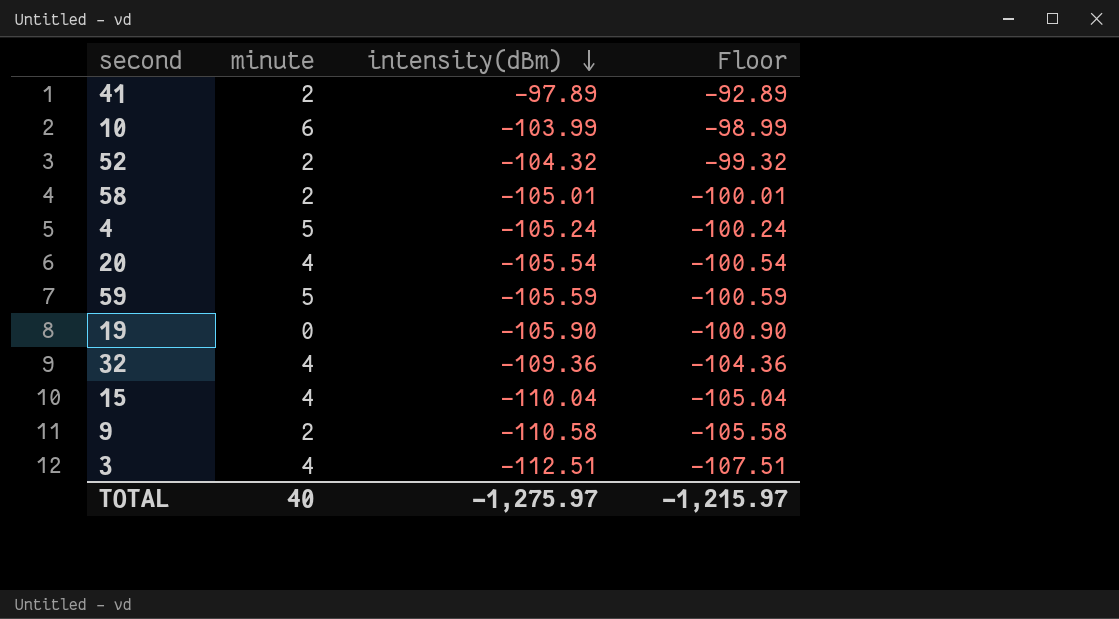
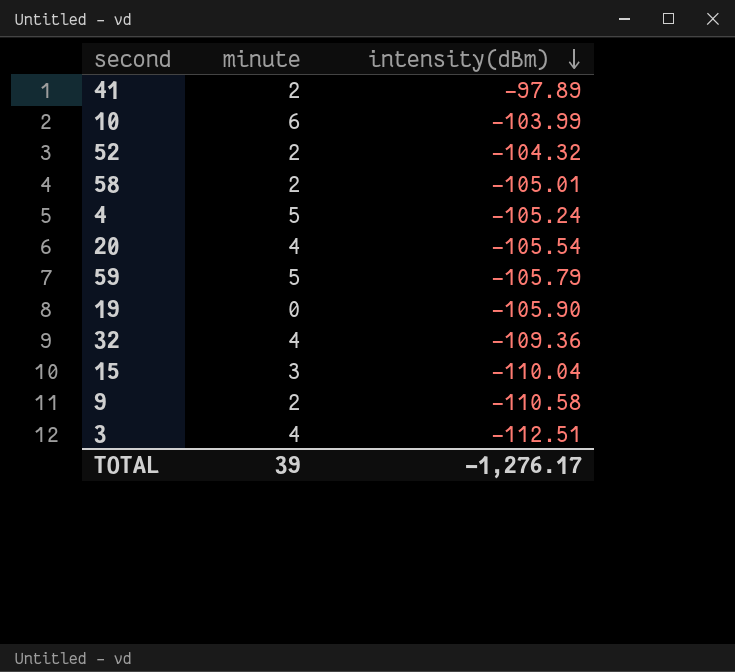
column Floor | formula: [intensity(dBm)] + 5 -> none
59 | intensity(dBm): -105.59 -> -105.79
15 | minute: 4 -> 3
TOTAL | minute: 40 -> 39
TOTAL | intensity(dBm): -1,275.97 -> -1,276.17

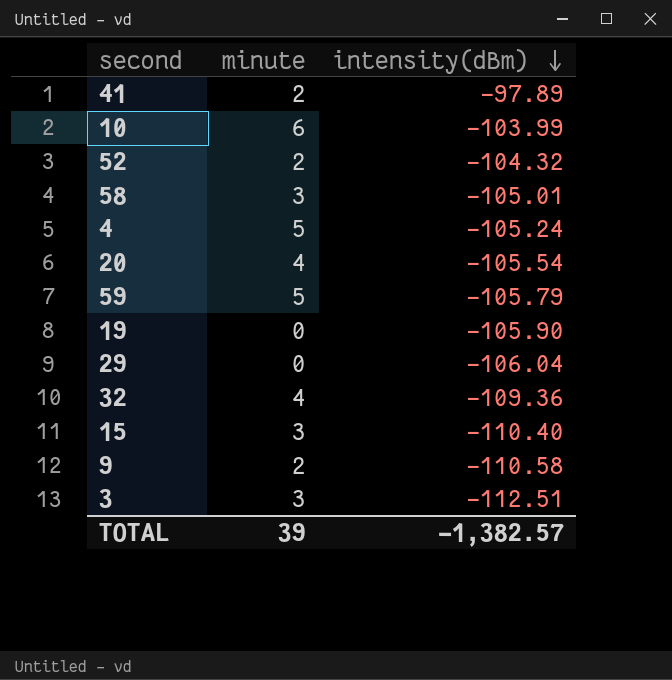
58 | minute: 2 -> 3
row 29: none -> 0 | -106.04
15 | intensity(dBm): -110.04 -> -110.40
3 | minute: 4 -> 3
TOTAL | intensity(dBm): -1,276.17 -> -1,382.57

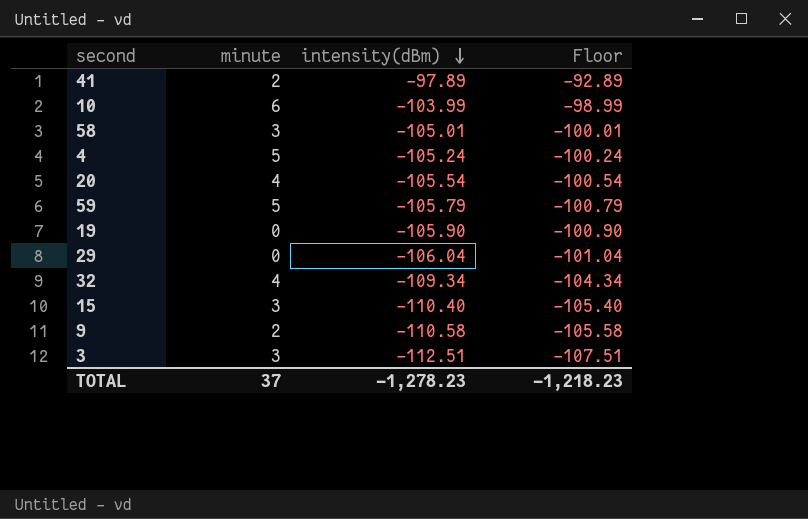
column Floor | formula: none -> [intensity(dBm)] + 5
row 52: 2 | -104.32 -> none
32 | intensity(dBm): -109.36 -> -109.34
TOTAL | minute: 39 -> 37
TOTAL | intensity(dBm): -1,382.57 -> -1,278.23

